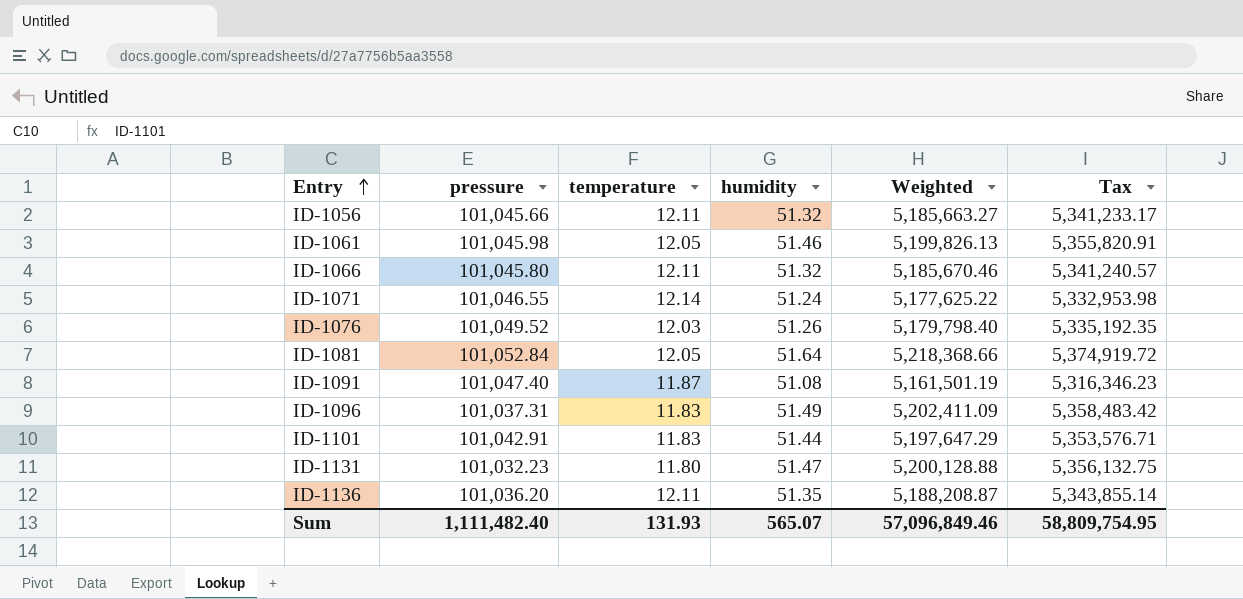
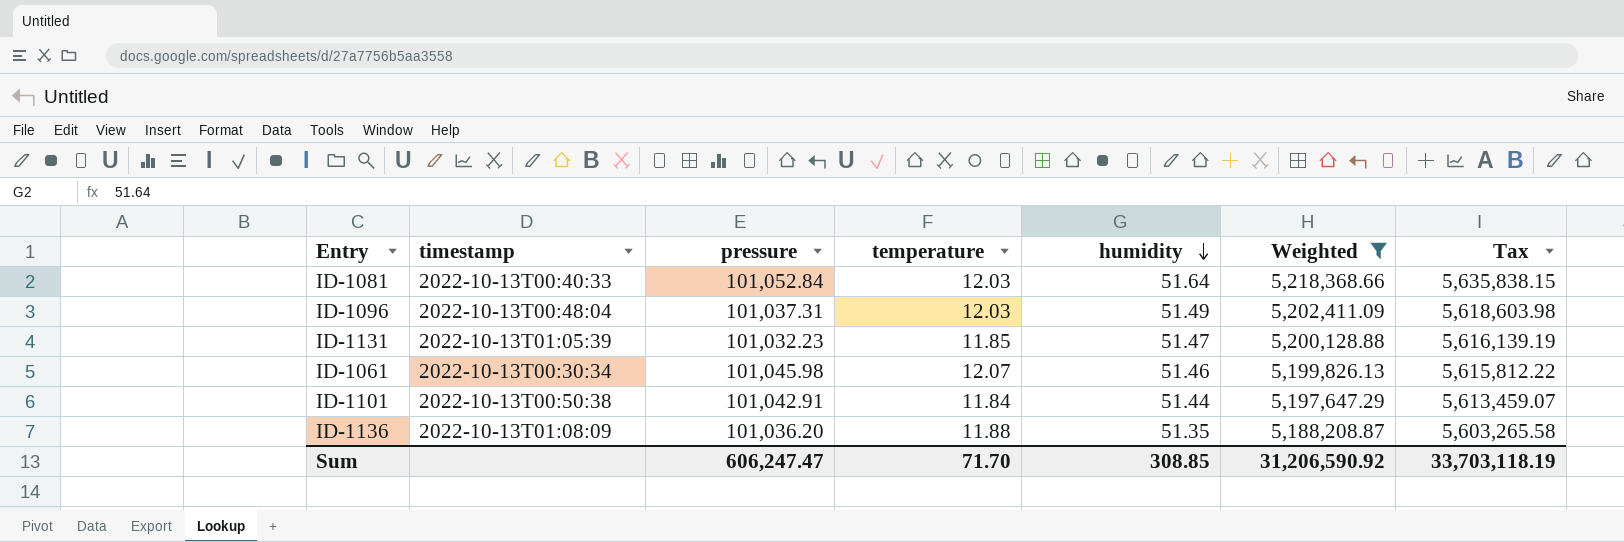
filter: none -> Weighted >= 5,188,208.87
row order: Entry ascending -> humidity descending
column timestamp | position: none -> 2
column Tax | formula: [Weighted] * 1.03 -> [Weighted] * 1.08
ID-1081 | temperature: 12.05 -> 12.03
ID-1096 | temperature: 11.83 -> 12.03
ID-1131 | temperature: 11.80 -> 11.85
ID-1061 | temperature: 12.05 -> 12.07
ID-1101 | temperature: 11.83 -> 11.84
ID-1136 | temperature: 12.11 -> 11.88
Sum | pressure: 1,111,482.40 -> 606,247.47
Sum | temperature: 131.93 -> 71.70
Sum | humidity: 565.07 -> 308.85
Sum | Weighted: 57,096,849.46 -> 31,206,590.92
Sum | Tax: 58,809,754.95 -> 33,703,118.19

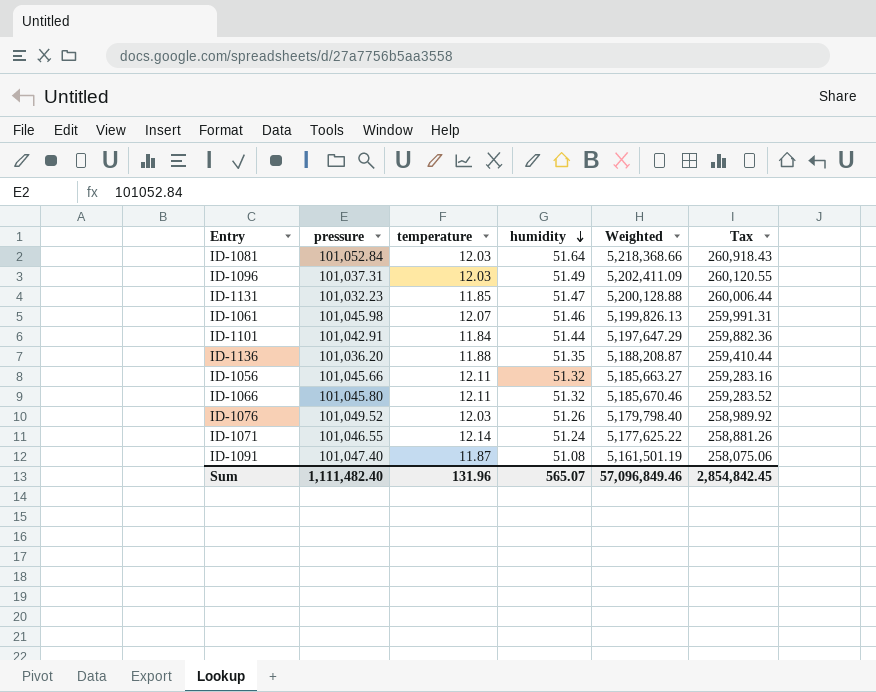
filter: Weighted >= 5,188,208.87 -> none
column timestamp | position: 2 -> none
column Tax | formula: [Weighted] * 1.08 -> [Weighted] * 0.05
Sum | pressure: 606,247.47 -> 1,111,482.40
Sum | temperature: 71.70 -> 131.96
Sum | humidity: 308.85 -> 565.07
Sum | Weighted: 31,206,590.92 -> 57,096,849.46
Sum | Tax: 33,703,118.19 -> 2,854,842.45

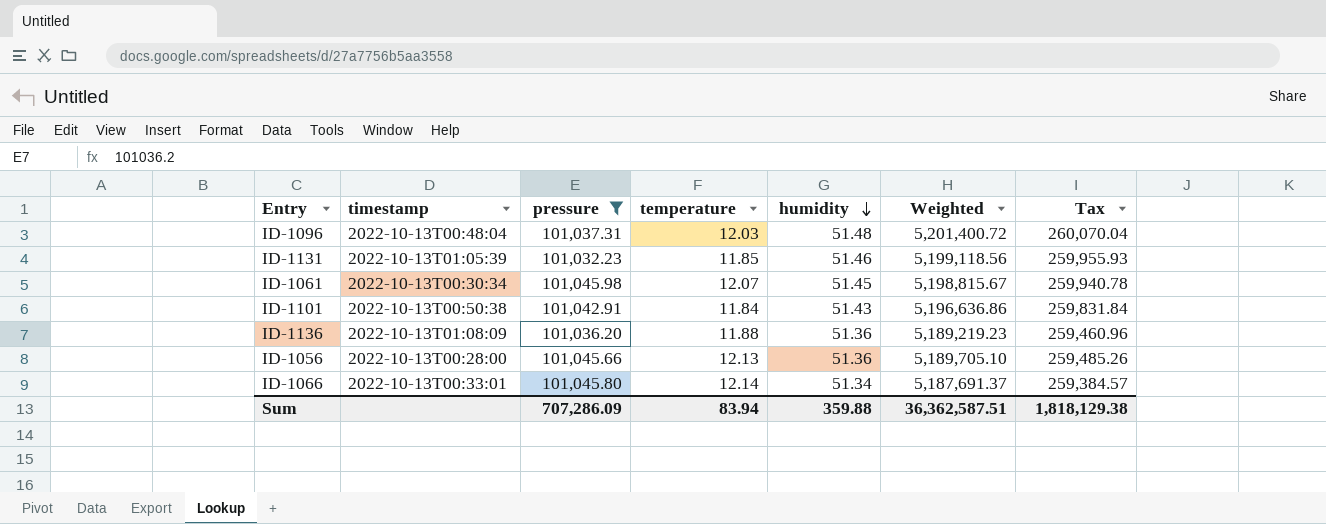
filter: none -> pressure <= 101,045.98
column timestamp | position: none -> 2
ID-1096 | humidity: 51.49 -> 51.48
ID-1096 | Weighted: 5,202,411.09 -> 5,201,400.72
ID-1096 | Tax: 260,120.55 -> 260,070.04
ID-1131 | humidity: 51.47 -> 51.46
ID-1131 | Weighted: 5,200,128.88 -> 5,199,118.56
ID-1131 | Tax: 260,006.44 -> 259,955.93
ID-1061 | humidity: 51.46 -> 51.45
ID-1061 | Weighted: 5,199,826.13 -> 5,198,815.67
ID-1061 | Tax: 259,991.31 -> 259,940.78
ID-1101 | humidity: 51.44 -> 51.43
ID-1101 | Weighted: 5,197,647.29 -> 5,196,636.86
ID-1101 | Tax: 259,882.36 -> 259,831.84
ID-1136 | humidity: 51.35 -> 51.36
ID-1136 | Weighted: 5,188,208.87 -> 5,189,219.23
ID-1136 | Tax: 259,410.44 -> 259,460.96
ID-1056 | temperature: 12.11 -> 12.13
ID-1056 | humidity: 51.32 -> 51.36
ID-1056 | Weighted: 5,185,663.27 -> 5,189,705.10
ID-1056 | Tax: 259,283.16 -> 259,485.26
ID-1066 | temperature: 12.11 -> 12.14
ID-1066 | humidity: 51.32 -> 51.34
ID-1066 | Weighted: 5,185,670.46 -> 5,187,691.37
ID-1066 | Tax: 259,283.52 -> 259,384.57
Sum | pressure: 1,111,482.40 -> 707,286.09
Sum | temperature: 131.96 -> 83.94
Sum | humidity: 565.07 -> 359.88
Sum | Weighted: 57,096,849.46 -> 36,362,587.51
Sum | Tax: 2,854,842.45 -> 1,818,129.38

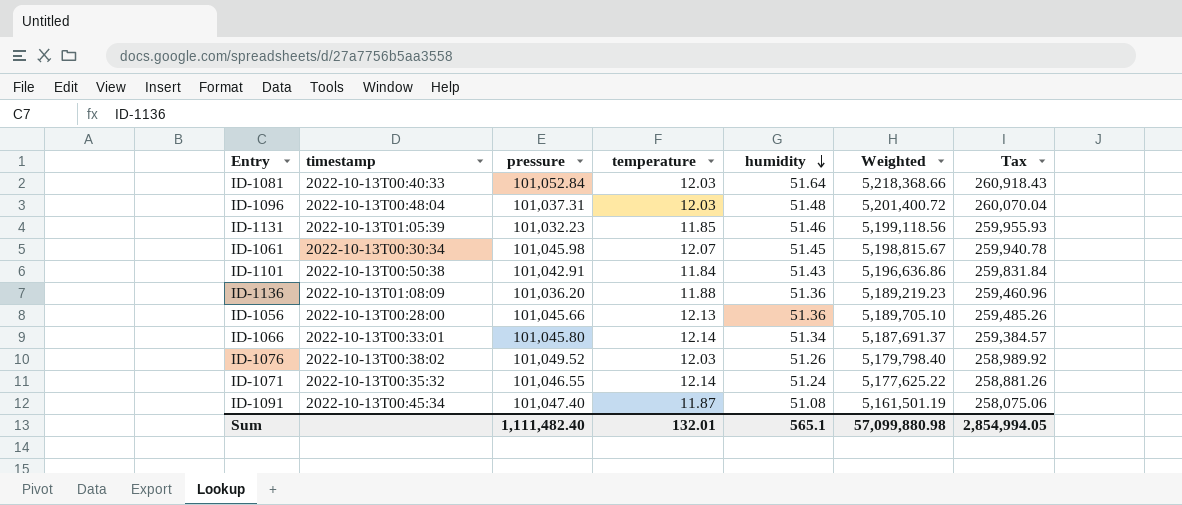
filter: pressure <= 101,045.98 -> none
Sum | pressure: 707,286.09 -> 1,111,482.40
Sum | temperature: 83.94 -> 132.01
Sum | humidity: 359.88 -> 565.1
Sum | Weighted: 36,362,587.51 -> 57,099,880.98
Sum | Tax: 1,818,129.38 -> 2,854,994.05

